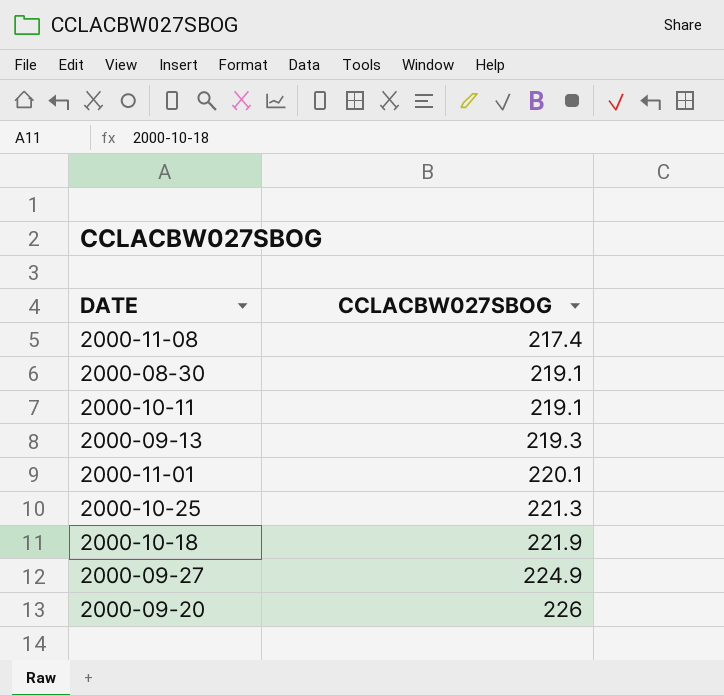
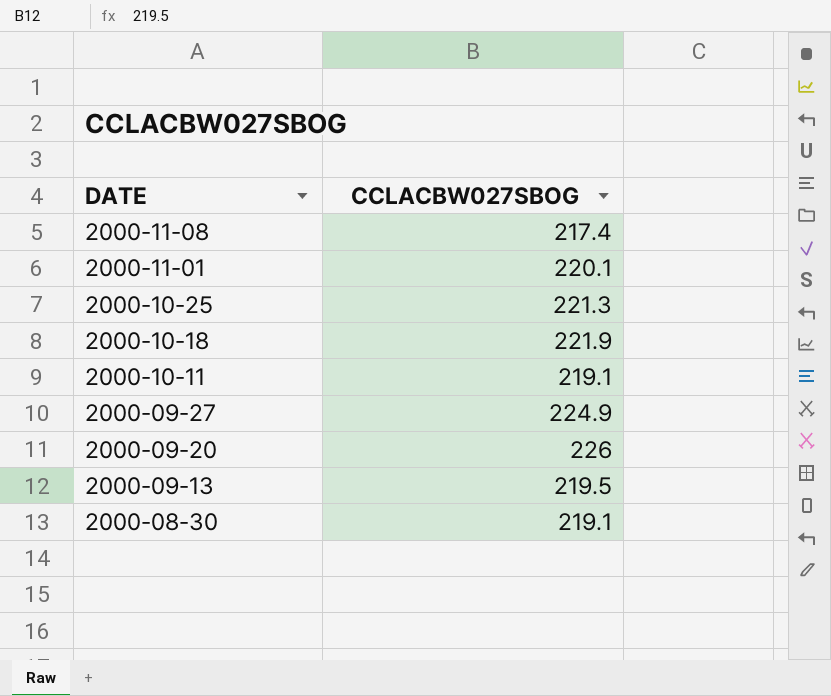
row order: CCLACBW027SBOG ascending -> DATE descending
2000-09-13 | CCLACBW027SBOG: 219.3 -> 219.5

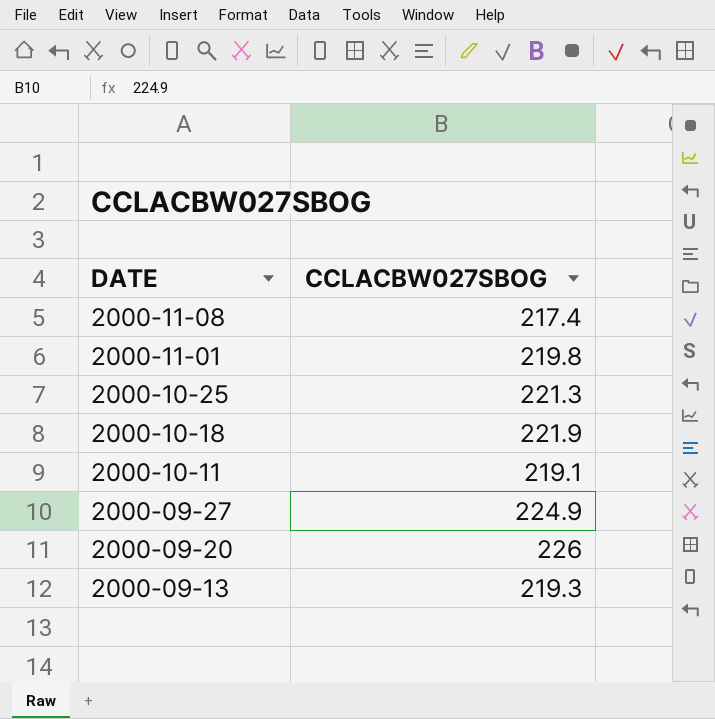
row 2000-08-30: 219.1 -> none
2000-11-01 | CCLACBW027SBOG: 220.1 -> 219.8
2000-09-13 | CCLACBW027SBOG: 219.5 -> 219.3

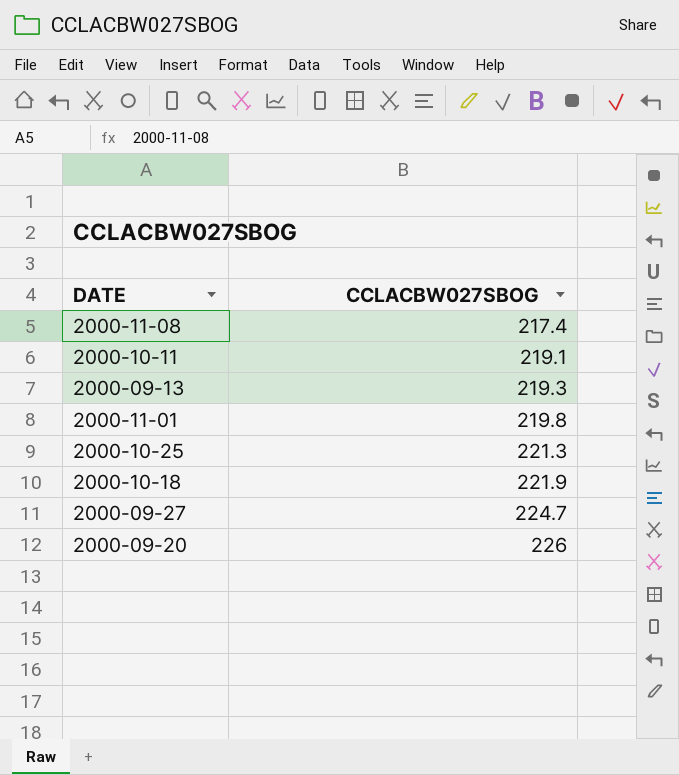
row order: DATE descending -> CCLACBW027SBOG ascending
2000-09-27 | CCLACBW027SBOG: 224.9 -> 224.7

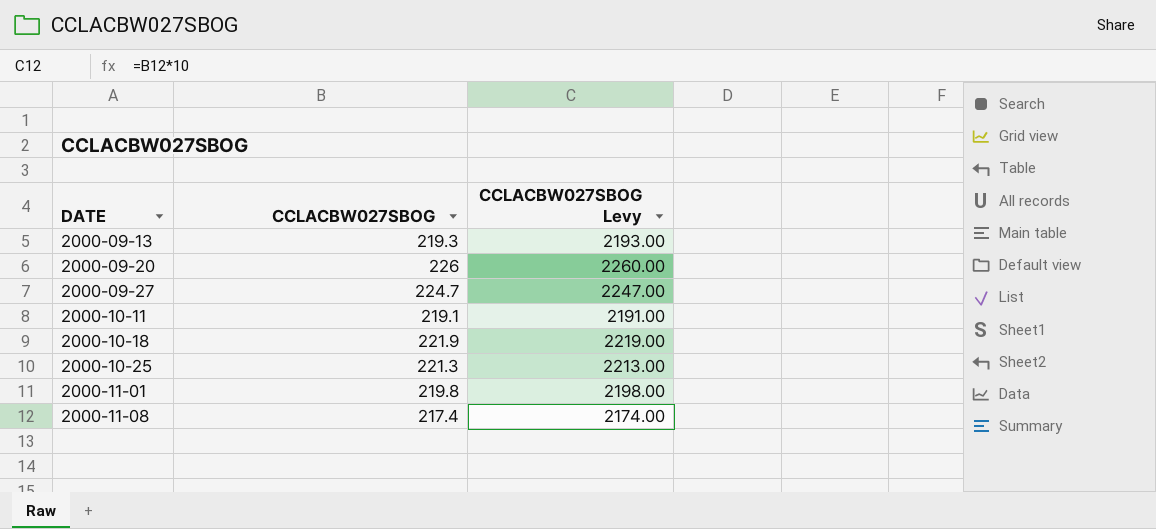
row order: CCLACBW027SBOG ascending -> DATE ascending
column CCLACBW027SBOG Levy | formula: none -> [CCLACBW027SBOG] * 10

